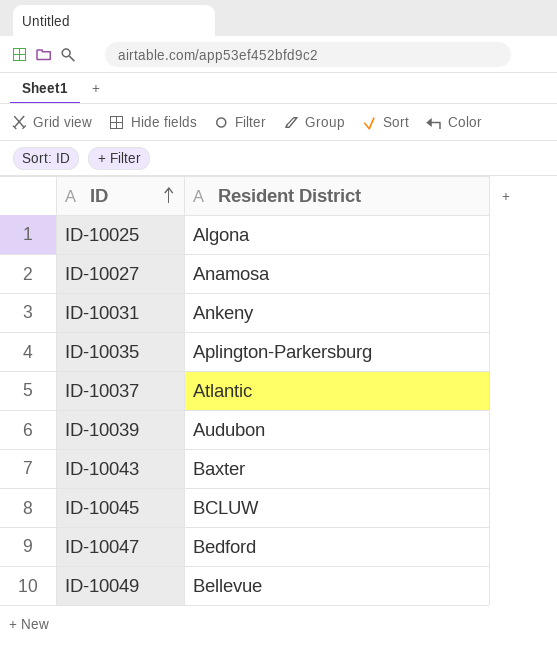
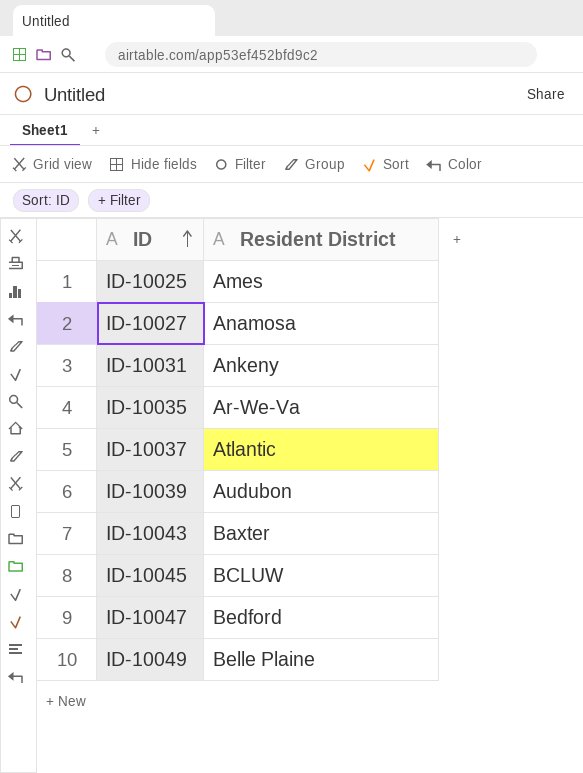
ID-10025 | Resident District: Algona -> Ames
ID-10035 | Resident District: Aplington-Parkersburg -> Ar-We-Va
ID-10049 | Resident District: Bellevue -> Belle Plaine

